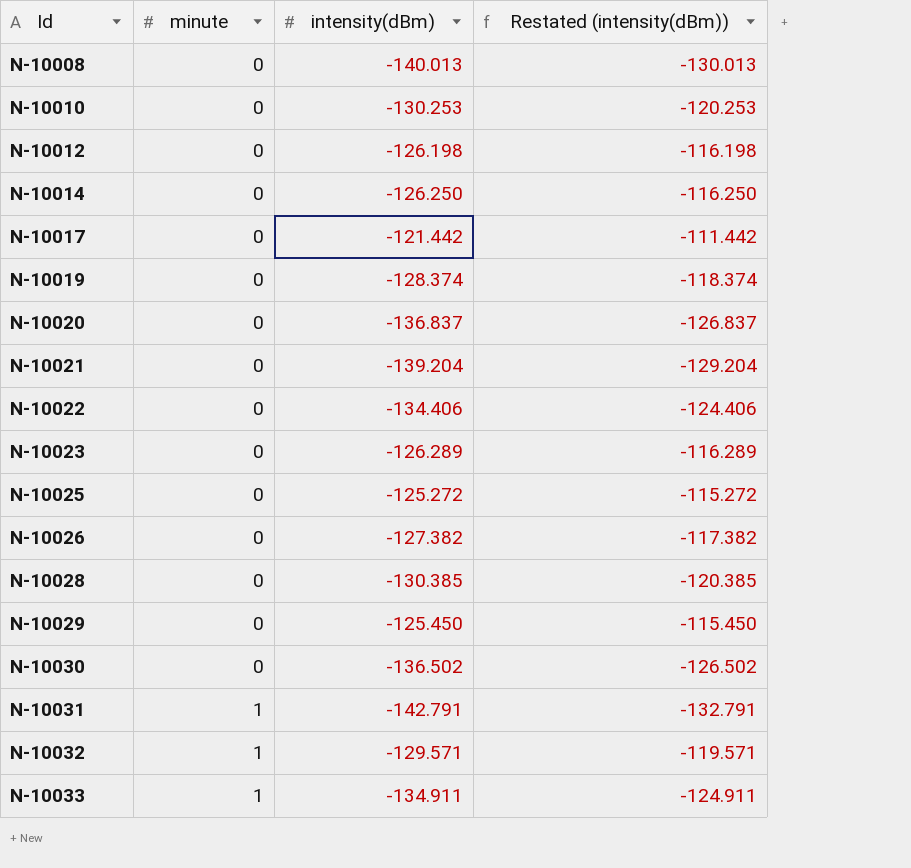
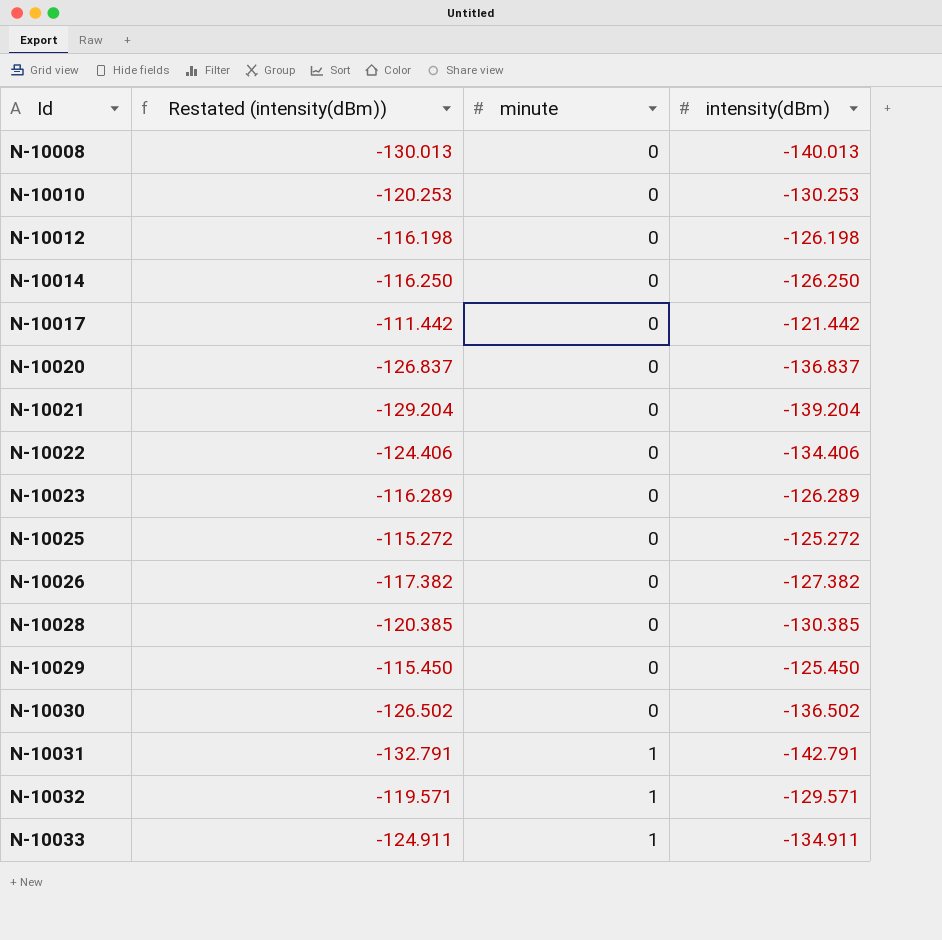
column Restated (intensity(dBm)) | position: 4 -> 2
row N-10019: 0 | -128.374 | -118.374 -> none

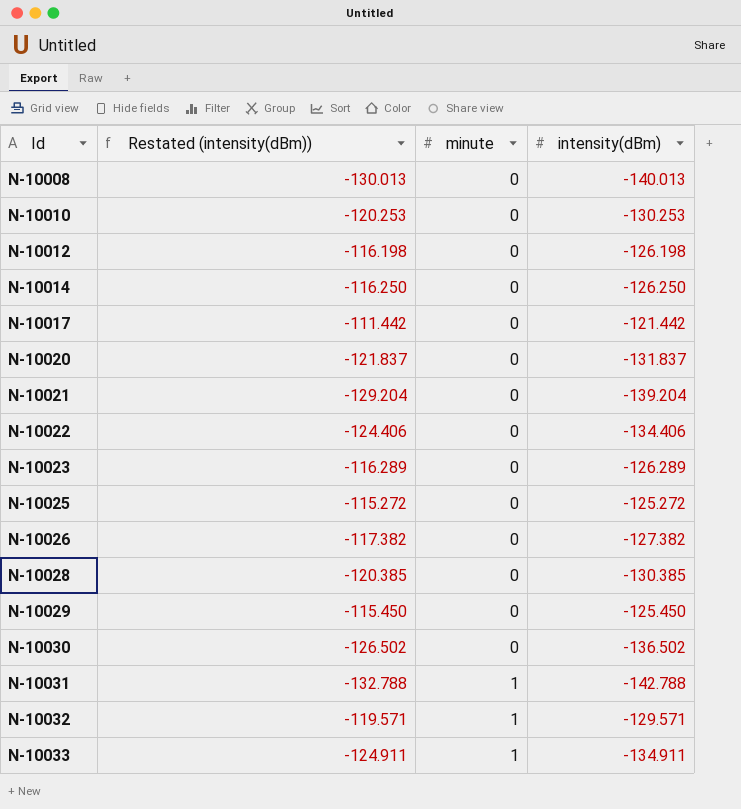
N-10020 | Restated (intensity(dBm)): -126.837 -> -121.837
N-10020 | intensity(dBm): -136.837 -> -131.837
N-10031 | Restated (intensity(dBm)): -132.791 -> -132.788
N-10031 | intensity(dBm): -142.791 -> -142.788

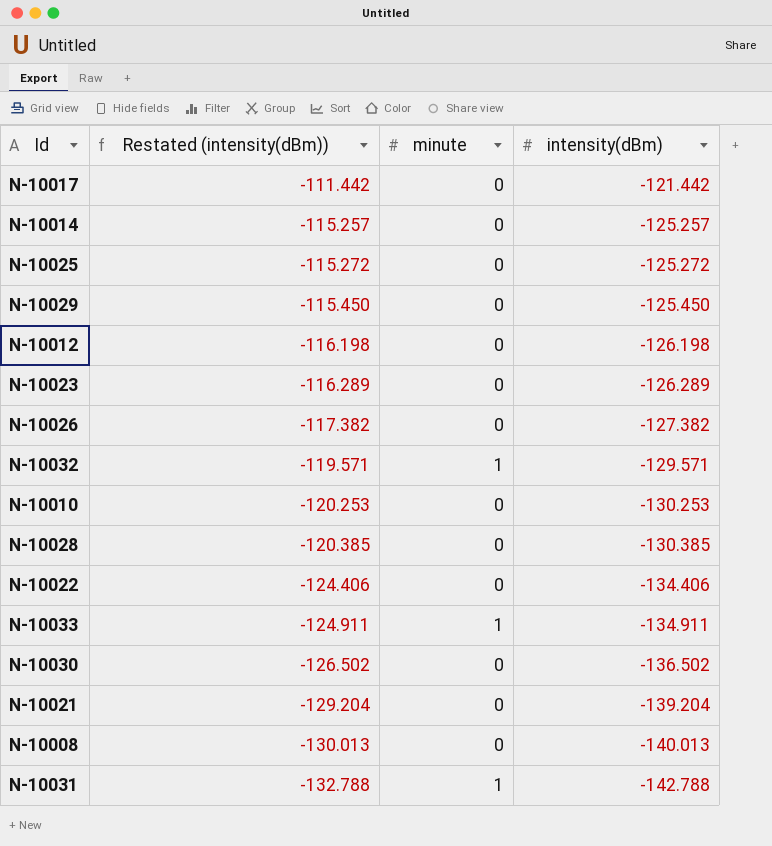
row order: Id ascending -> Restated (intensity(dBm)) descending
row N-10020: -121.837 | 0 | -131.837 -> none
N-10014 | Restated (intensity(dBm)): -116.250 -> -115.257
N-10014 | intensity(dBm): -126.250 -> -125.257

